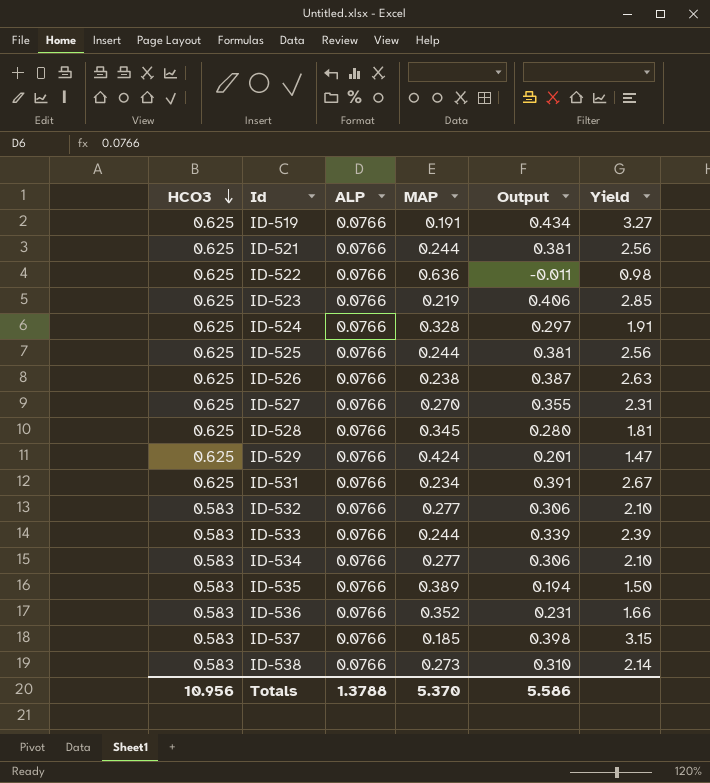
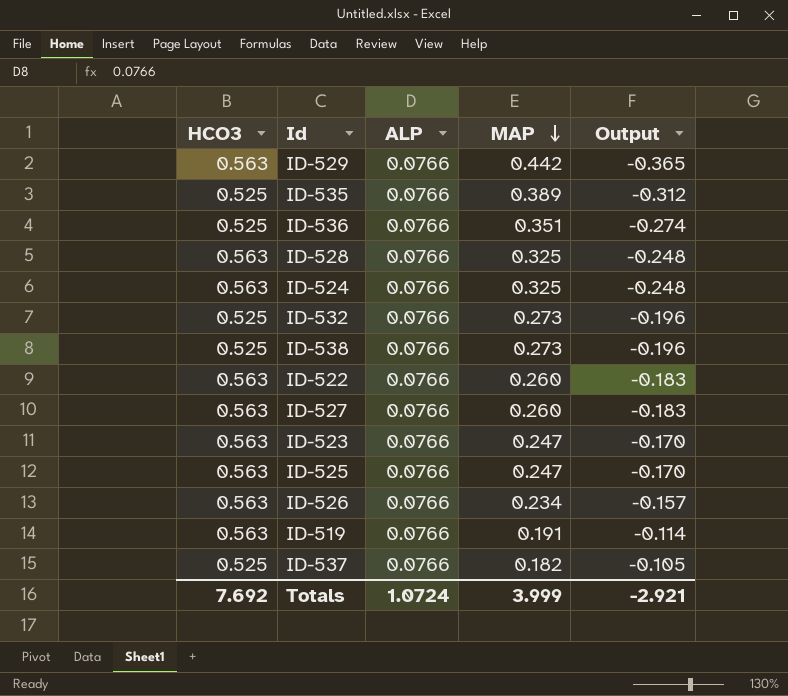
row order: HCO3 descending -> MAP descending
column Yield | formula: [HCO3] / [MAP] -> none
column Output | formula: [HCO3] - [MAP] -> [ALP] - [MAP]
row ID-521: 0.625 | 0.0766 | 0.244 | 0.381 | 2.56 -> none
row ID-531: 0.625 | 0.0766 | 0.234 | 0.391 | 2.67 -> none
row ID-533: 0.583 | 0.0766 | 0.244 | 0.339 | 2.39 -> none
row ID-534: 0.583 | 0.0766 | 0.277 | 0.306 | 2.10 -> none
ID-529 | HCO3: 0.625 -> 0.563
ID-529 | MAP: 0.424 -> 0.442
ID-535 | HCO3: 0.583 -> 0.525
ID-536 | HCO3: 0.583 -> 0.525
ID-536 | MAP: 0.352 -> 0.351
ID-528 | HCO3: 0.625 -> 0.563
ID-528 | MAP: 0.345 -> 0.325
ID-524 | HCO3: 0.625 -> 0.563
ID-524 | MAP: 0.328 -> 0.325
ID-532 | HCO3: 0.583 -> 0.525
ID-532 | MAP: 0.277 -> 0.273
ID-538 | HCO3: 0.583 -> 0.525
ID-522 | HCO3: 0.625 -> 0.563
ID-522 | MAP: 0.636 -> 0.260
ID-527 | HCO3: 0.625 -> 0.563
ID-527 | MAP: 0.270 -> 0.260
ID-523 | HCO3: 0.625 -> 0.563
ID-523 | MAP: 0.219 -> 0.247
ID-525 | HCO3: 0.625 -> 0.563
ID-525 | MAP: 0.244 -> 0.247
ID-526 | HCO3: 0.625 -> 0.563
ID-526 | MAP: 0.238 -> 0.234
ID-519 | HCO3: 0.625 -> 0.563
ID-537 | HCO3: 0.583 -> 0.525
ID-537 | MAP: 0.185 -> 0.182
Totals | HCO3: 10.956 -> 7.692
Totals | ALP: 1.3788 -> 1.0724
Totals | MAP: 5.370 -> 3.999
Totals | Output: 5.586 -> -2.921

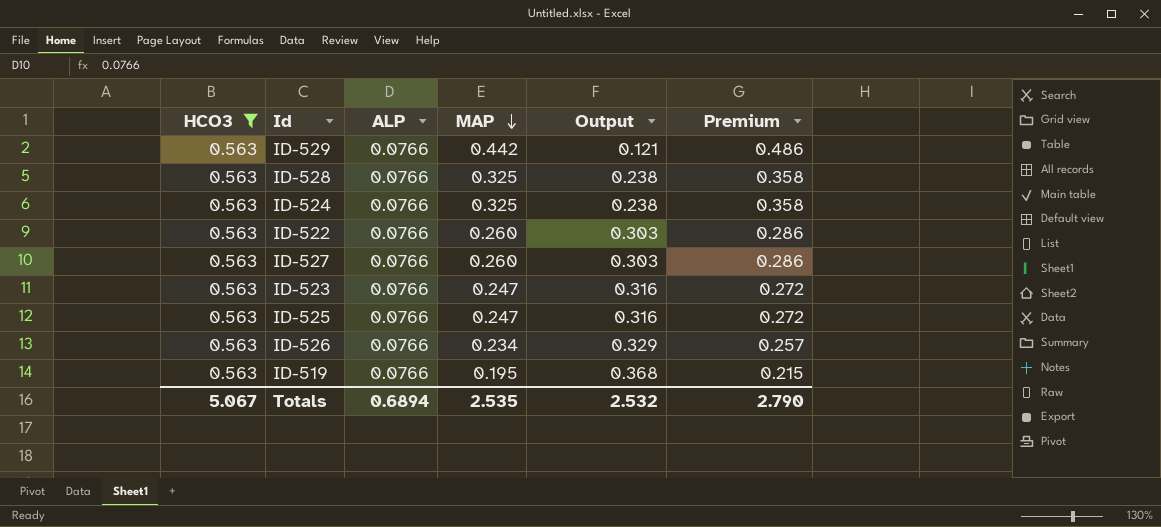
filter: none -> HCO3 = 0.563
column Output | formula: [ALP] - [MAP] -> [HCO3] - [MAP]
column Premium | formula: none -> [MAP] * 1.1
ID-519 | MAP: 0.191 -> 0.195
Totals | HCO3: 7.692 -> 5.067
Totals | ALP: 1.0724 -> 0.6894
Totals | MAP: 3.999 -> 2.535
Totals | Output: -2.921 -> 2.532

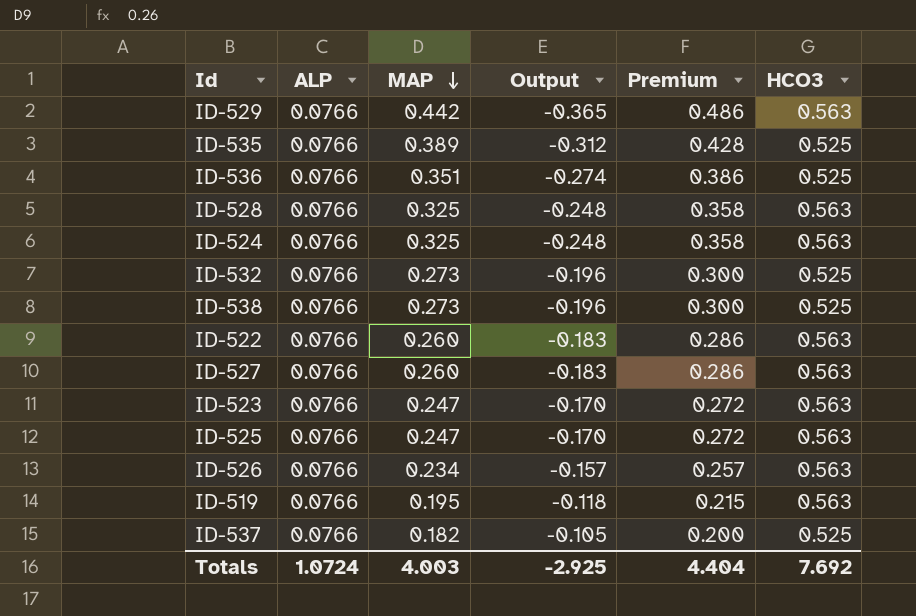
filter: HCO3 = 0.563 -> none
column Output | formula: [HCO3] - [MAP] -> [ALP] - [MAP]
column HCO3 | position: 1 -> 6
Totals | ALP: 0.6894 -> 1.0724
Totals | MAP: 2.535 -> 4.003
Totals | Output: 2.532 -> -2.925
Totals | Premium: 2.790 -> 4.404
Totals | HCO3: 5.067 -> 7.692

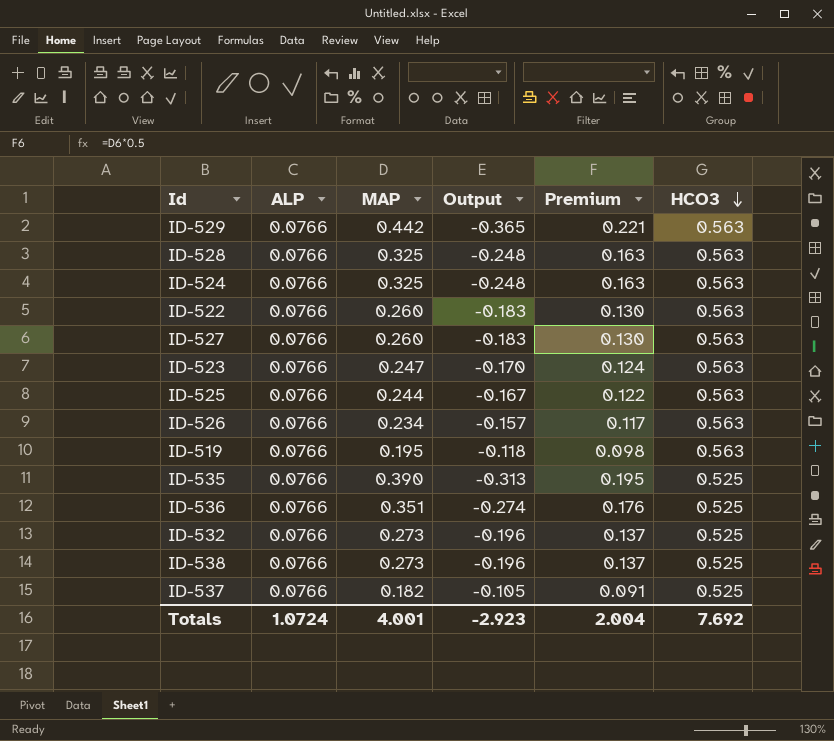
row order: MAP descending -> HCO3 descending
column Premium | formula: [MAP] * 1.1 -> [MAP] * 0.5
ID-525 | MAP: 0.247 -> 0.244
ID-525 | Output: -0.170 -> -0.167
ID-535 | MAP: 0.389 -> 0.390
ID-535 | Output: -0.312 -> -0.313
Totals | MAP: 4.003 -> 4.001
Totals | Output: -2.925 -> -2.923
Totals | Premium: 4.404 -> 2.004

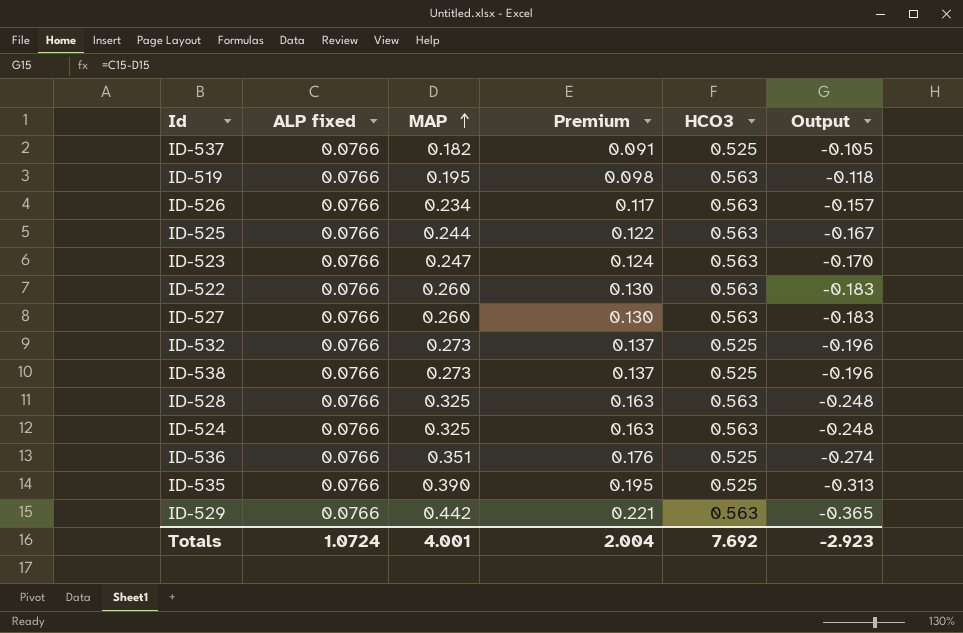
row order: HCO3 descending -> MAP ascending
column name: ALP -> ALP fixed
column Output | position: 4 -> 6

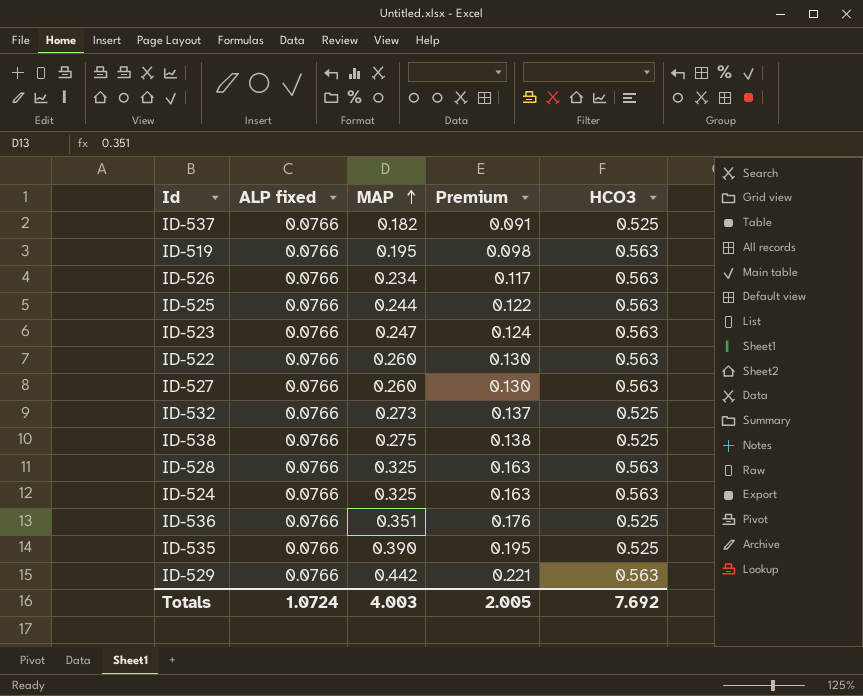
column Output | formula: [ALP fixed] - [MAP] -> none
ID-538 | MAP: 0.273 -> 0.275
ID-538 | Premium: 0.137 -> 0.138
Totals | MAP: 4.001 -> 4.003
Totals | Premium: 2.004 -> 2.005

